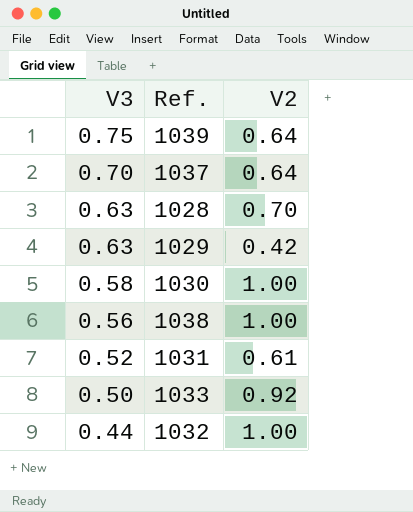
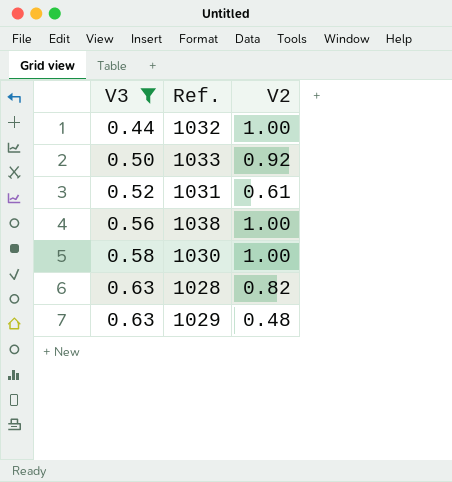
filter: none -> V3 <= 0.63
row order: V3 descending -> V3 ascending
1028 | V2: 0.70 -> 0.82
1029 | V2: 0.42 -> 0.48

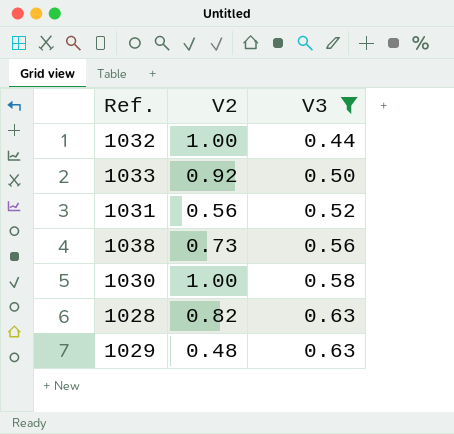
column V3 | position: 1 -> 3
1031 | V2: 0.61 -> 0.56
1038 | V2: 1.00 -> 0.73

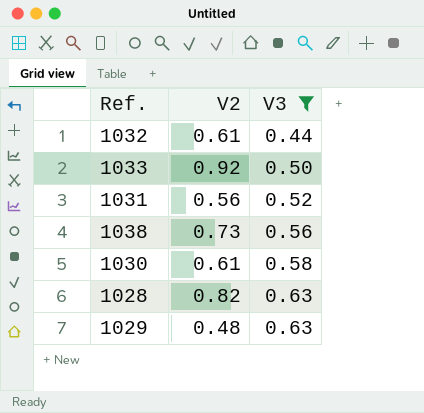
1032 | V2: 1.00 -> 0.61
1030 | V2: 1.00 -> 0.61

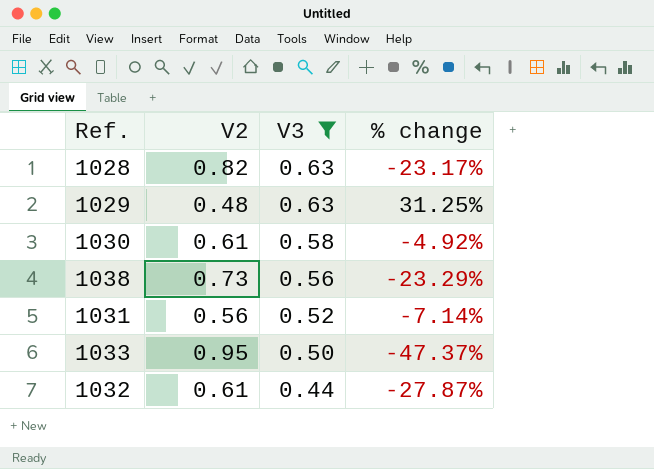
row order: V3 ascending -> V3 descending
column % change | formula: none -> ([V3] - [V2]) / [V2]
1033 | V2: 0.92 -> 0.95

